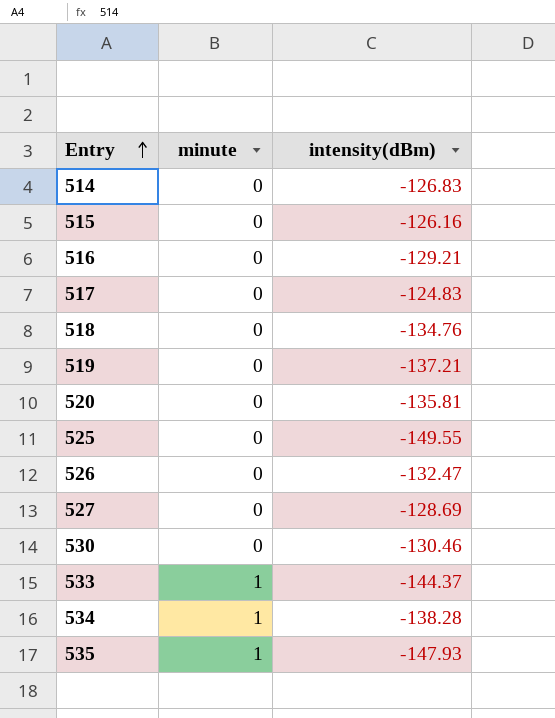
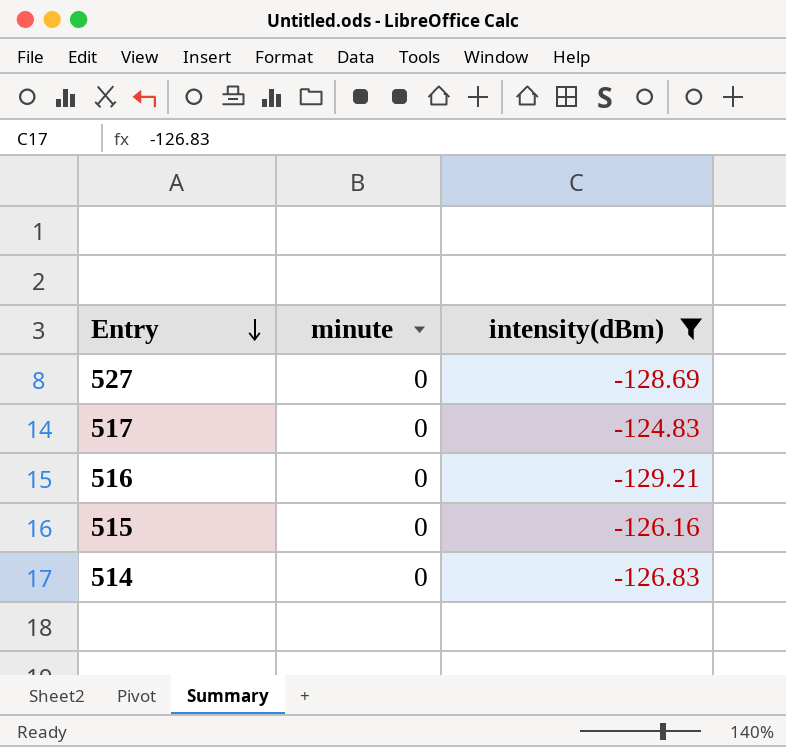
filter: none -> intensity(dBm) >= -129.21
row order: Entry ascending -> Entry descending

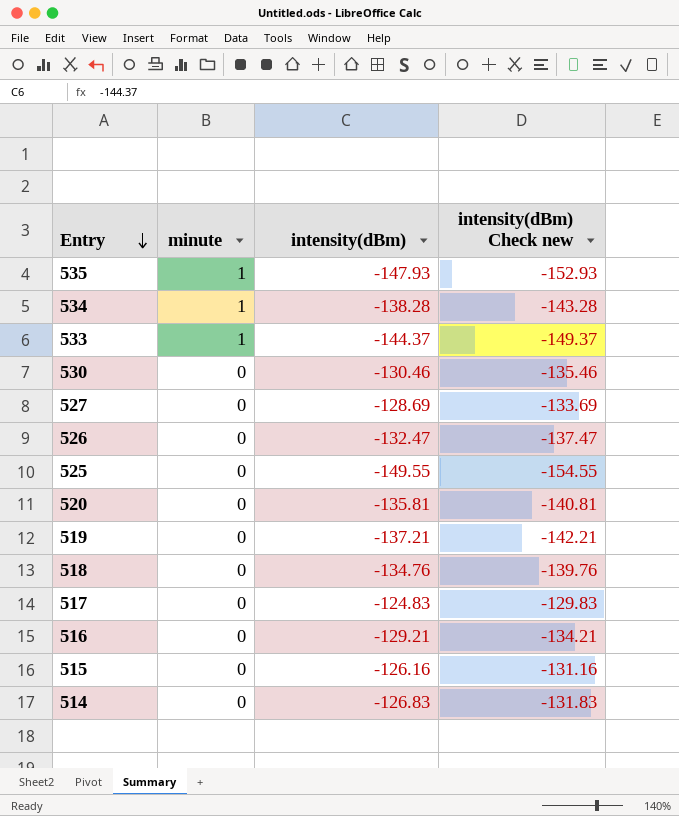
filter: intensity(dBm) >= -129.21 -> none
column intensity(dBm) Check new | formula: none -> [intensity(dBm)] - 5

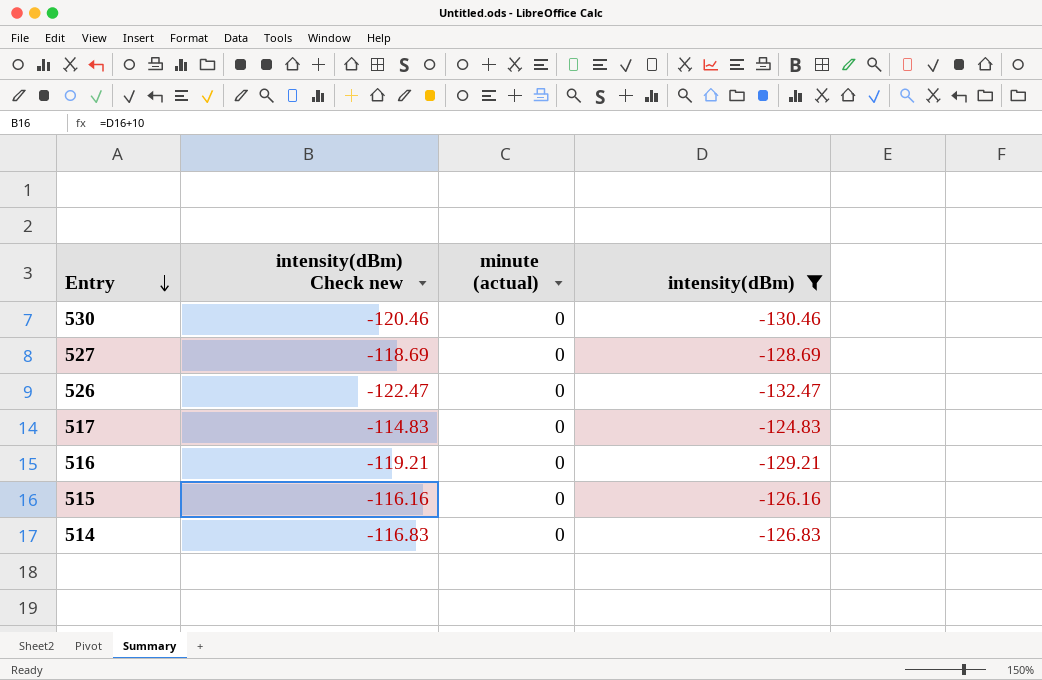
filter: none -> intensity(dBm) >= -132.47
column intensity(dBm) Check new | formula: [intensity(dBm)] - 5 -> [intensity(dBm)] + 10
column intensity(dBm) Check new | position: 4 -> 2
column name: minute -> minute (actual)

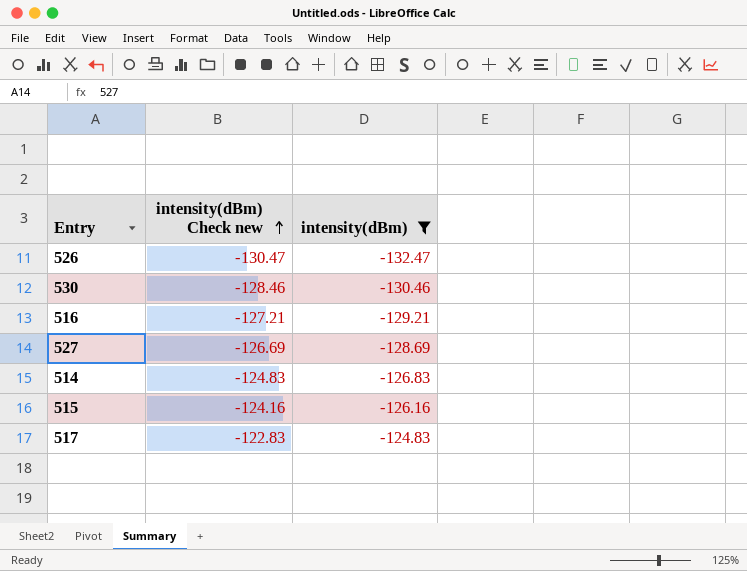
row order: Entry descending -> intensity(dBm) Check new ascending
column minute (actual) | position: 3 -> none
column intensity(dBm) Check new | formula: [intensity(dBm)] + 10 -> [intensity(dBm)] + 2

